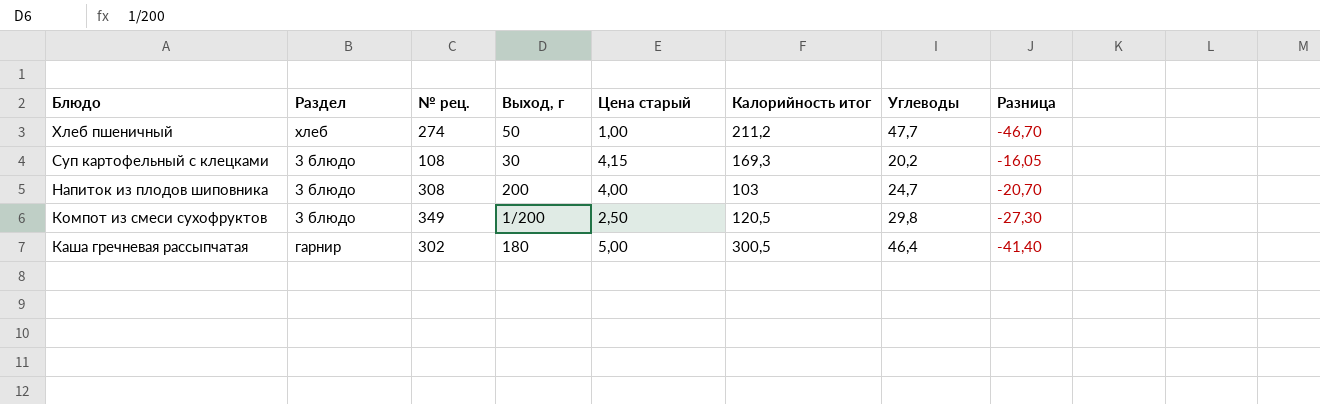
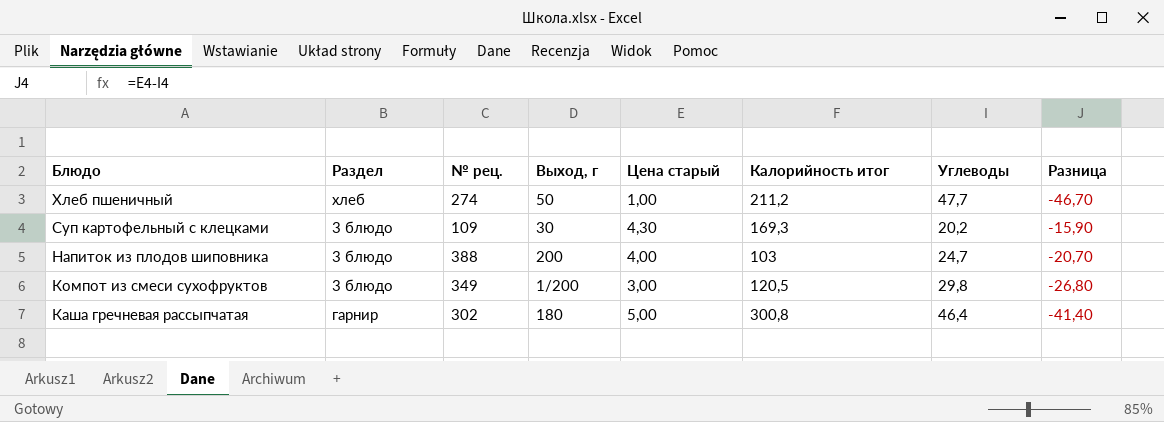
Суп картофельный с клецками | № рец.: 108 -> 109
Суп картофельный с клецками | Цена старый: 4,15 -> 4,30
Суп картофельный с клецками | Разница: -16,05 -> -15,90
Напиток из плодов шиповника | № рец.: 308 -> 388
Компот из смеси сухофруктов | Цена старый: 2,50 -> 3,00
Компот из смеси сухофруктов | Разница: -27,30 -> -26,80
Каша гречневая рассыпчатая | Калорийность итог: 300,5 -> 300,8

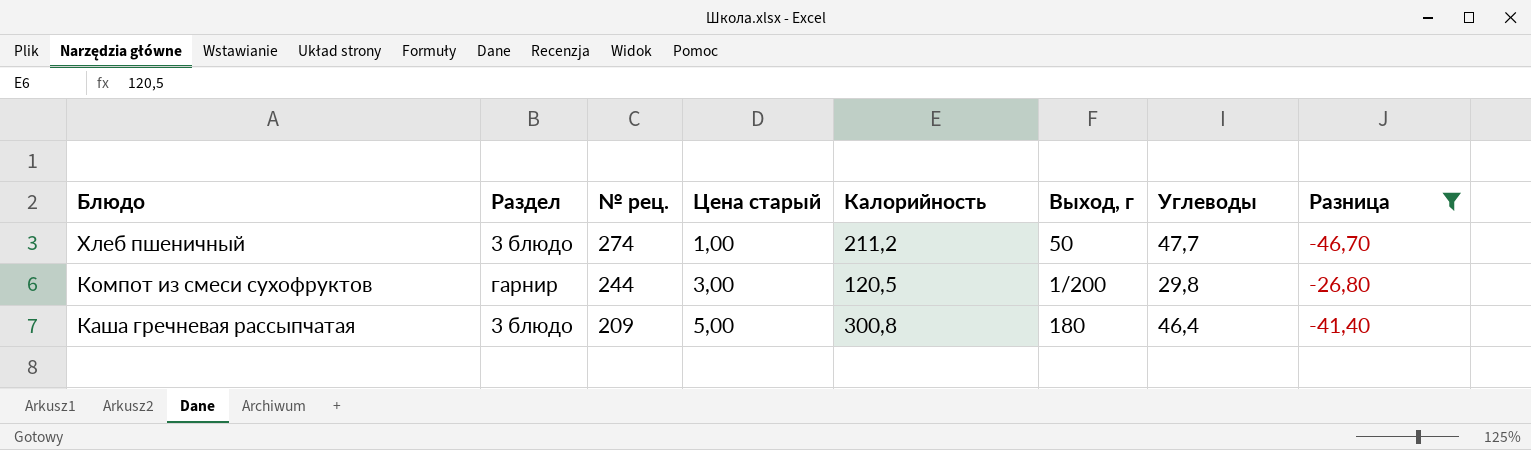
filter: none -> Разница <= -26,80
column name: Калорийность итог -> Калорийность
column Выход, г | position: 4 -> 6
Хлеб пшеничный | Раздел: хлеб -> 3 блюдо
Компот из смеси сухофруктов | Раздел: 3 блюдо -> гарнир
Компот из смеси сухофруктов | № рец.: 349 -> 244
Каша гречневая рассыпчатая | Раздел: гарнир -> 3 блюдо
Каша гречневая рассыпчатая | № рец.: 302 -> 209

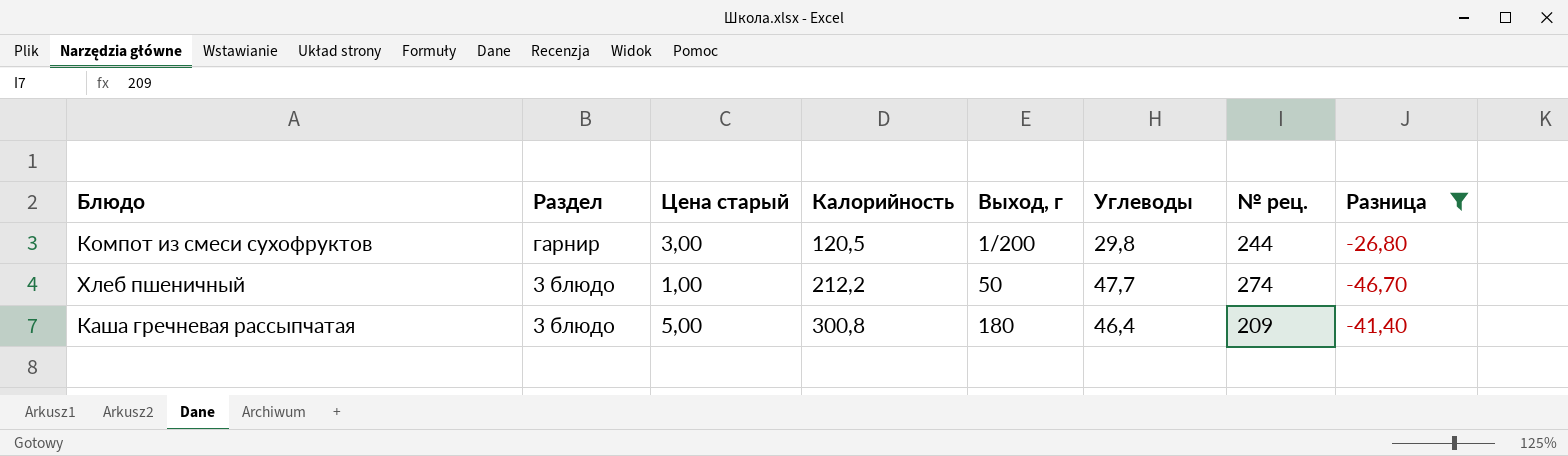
row order: Блюдо descending -> Раздел descending
column № рец. | position: 3 -> 7
Хлеб пшеничный | Калорийность: 211,2 -> 212,2

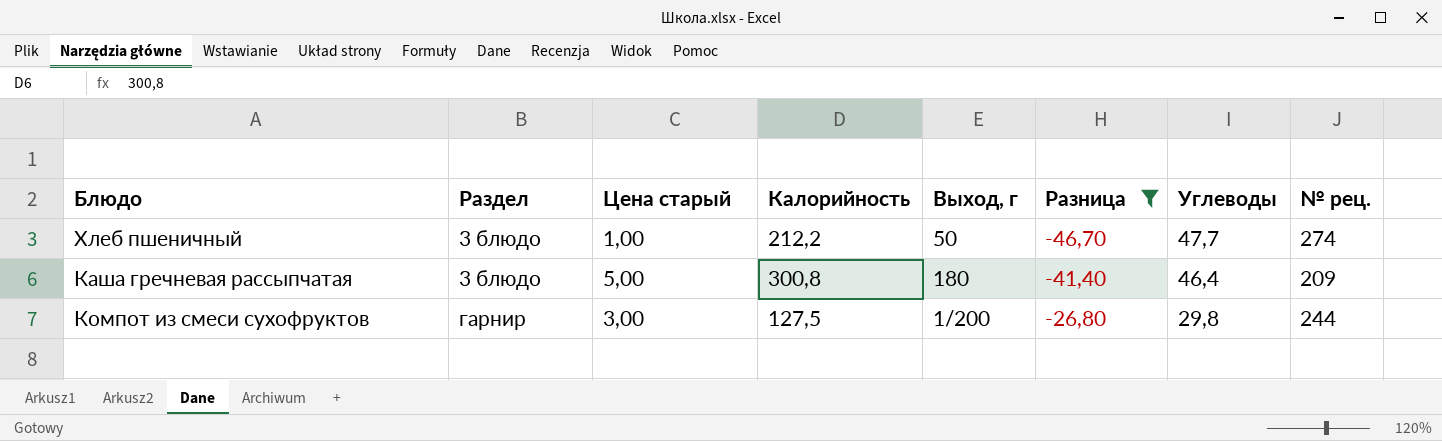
row order: Раздел descending -> Раздел ascending
column Разница | position: 8 -> 6
Компот из смеси сухофруктов | Калорийность: 120,5 -> 127,5

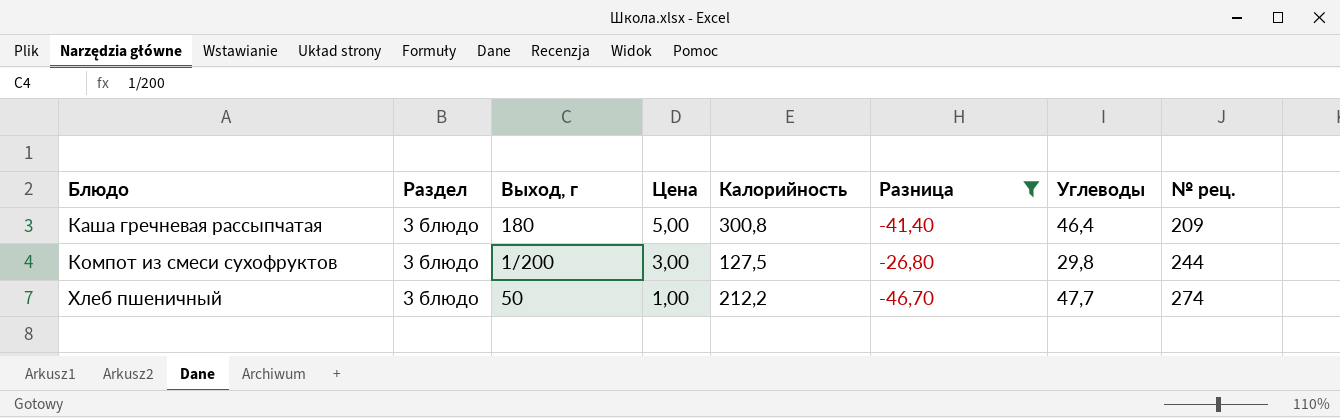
row order: Раздел ascending -> Блюдо ascending
column Выход, г | position: 5 -> 3
column name: Цена старый -> Цена
Компот из смеси сухофруктов | Раздел: гарнир -> 3 блюдо

